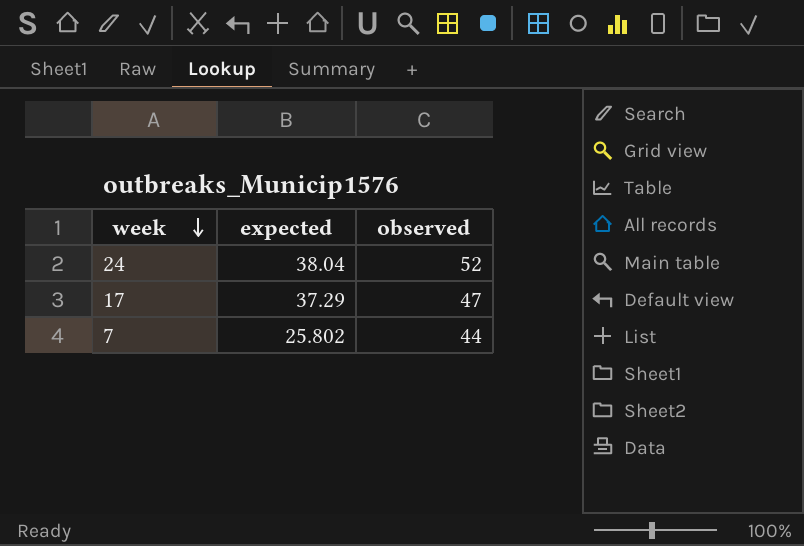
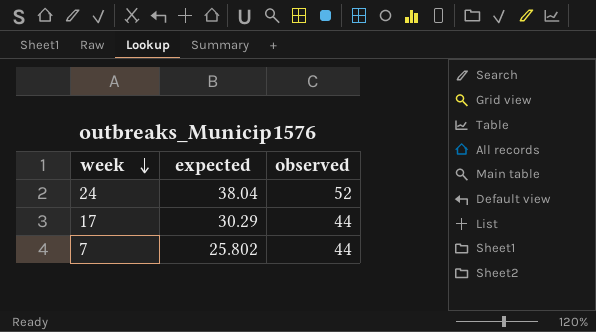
17 | expected: 37.29 -> 30.29
17 | observed: 47 -> 44

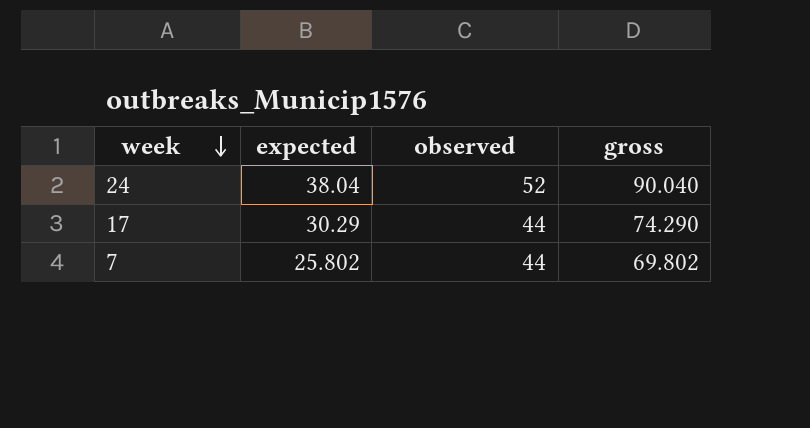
column gross | formula: none -> [expected] + [observed]

